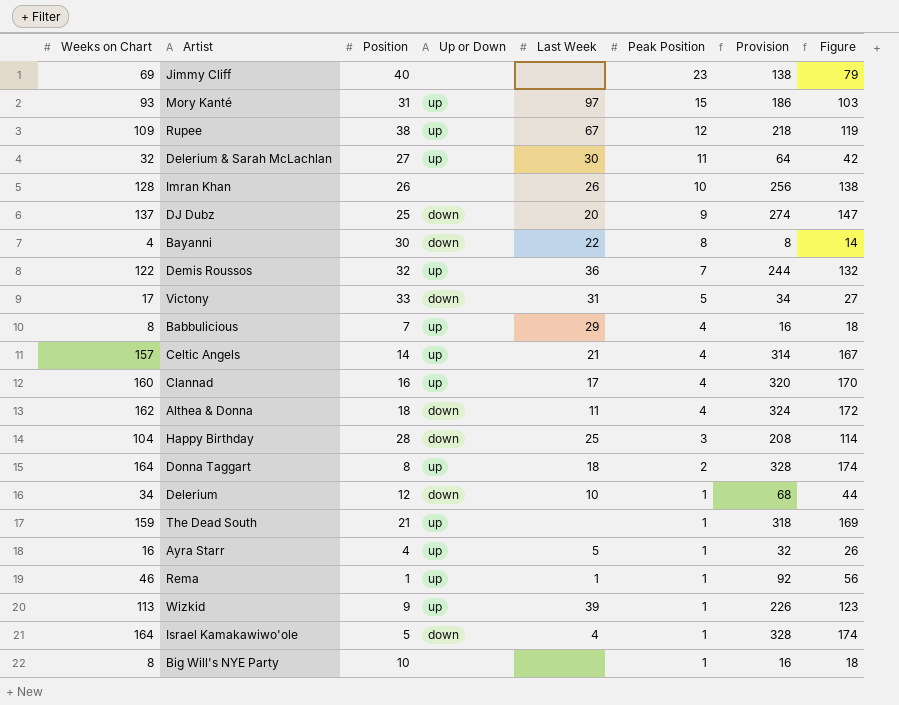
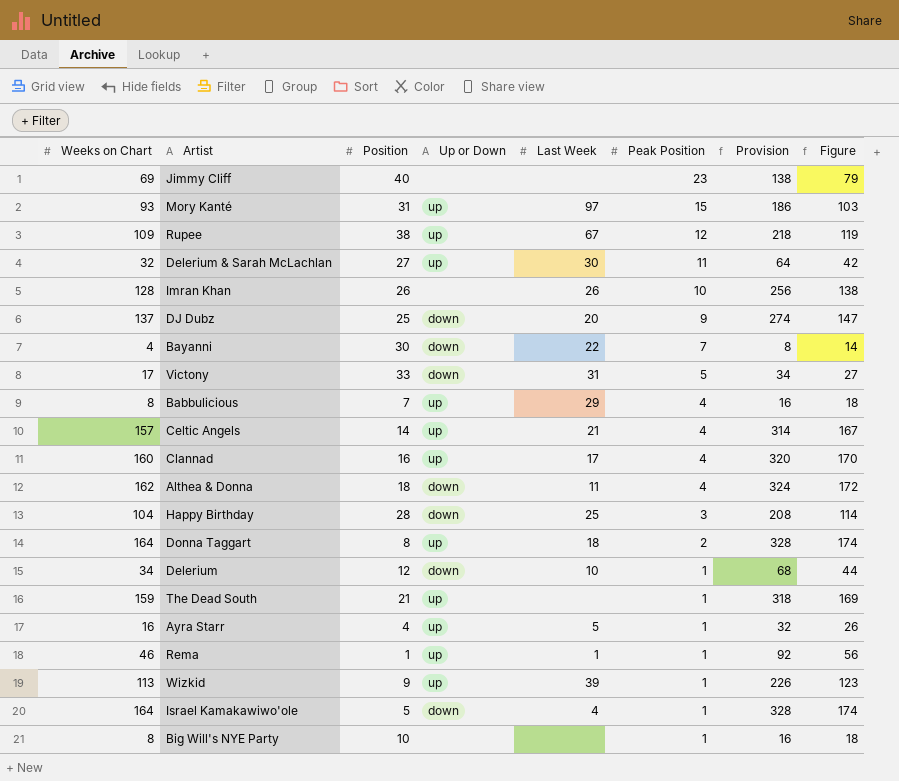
row Demis Roussos: 122 | 32 | up | 36 | 7 | 244 | 132 -> none
Bayanni | Peak Position: 8 -> 7

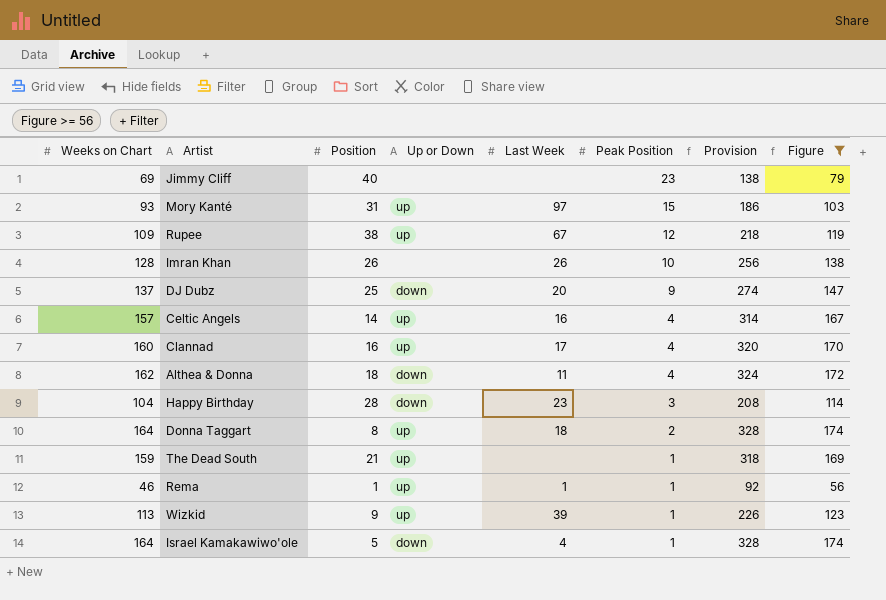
filter: none -> Figure >= 56
Celtic Angels | Last Week: 21 -> 16
Happy Birthday | Last Week: 25 -> 23

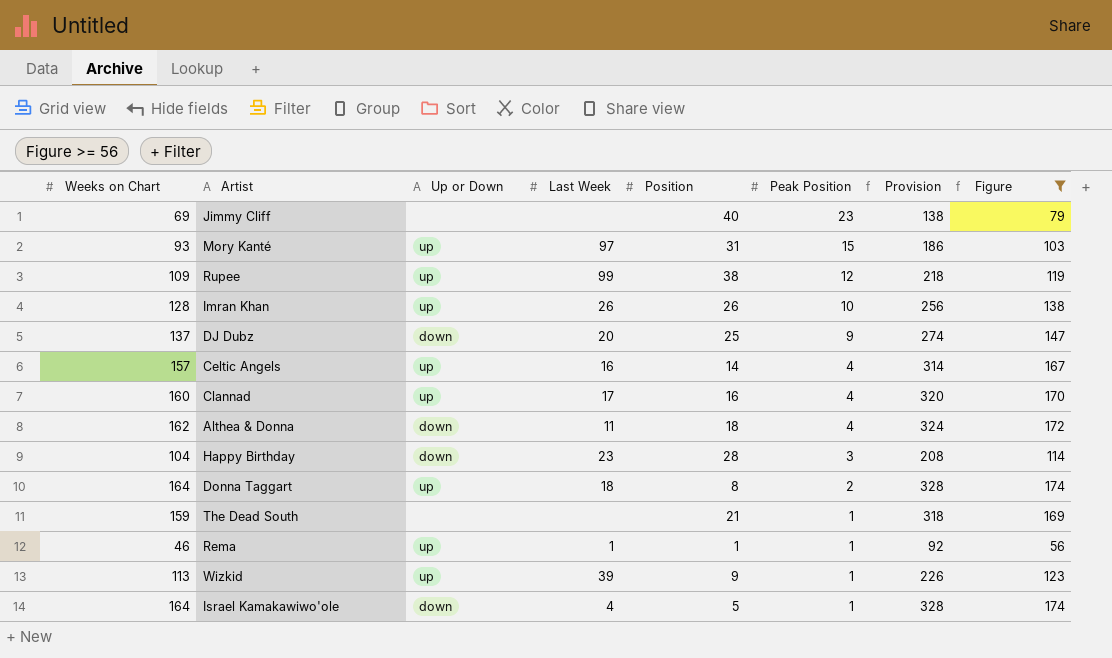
column Position | position: 3 -> 5
Rupee | Last Week: 67 -> 99
Imran Khan | Up or Down: none -> up
The Dead South | Up or Down: up -> none

